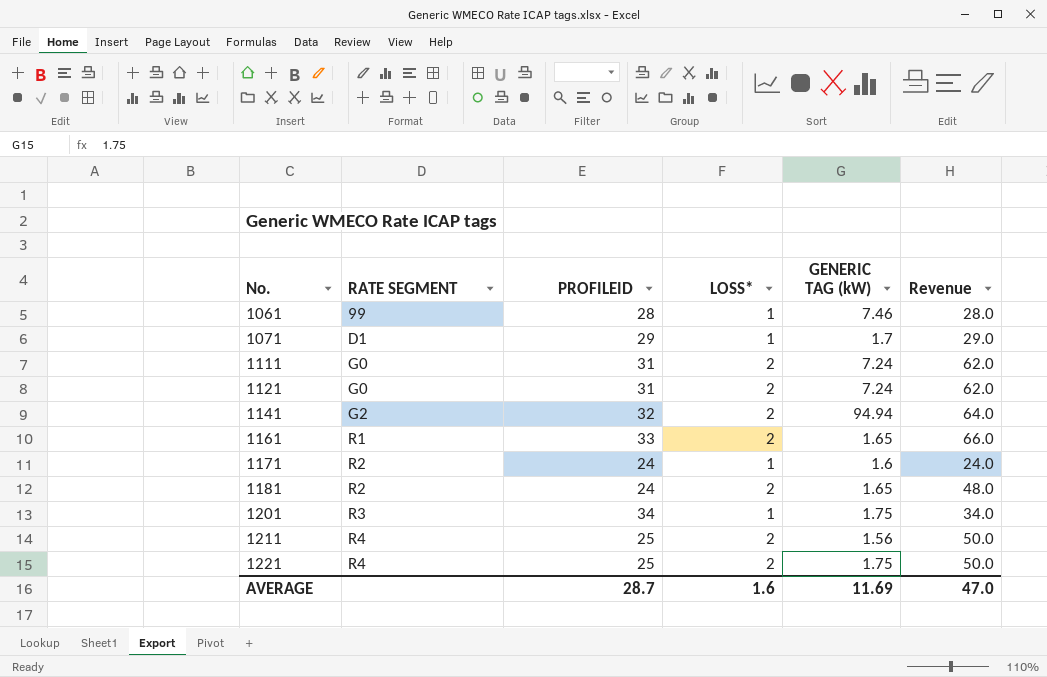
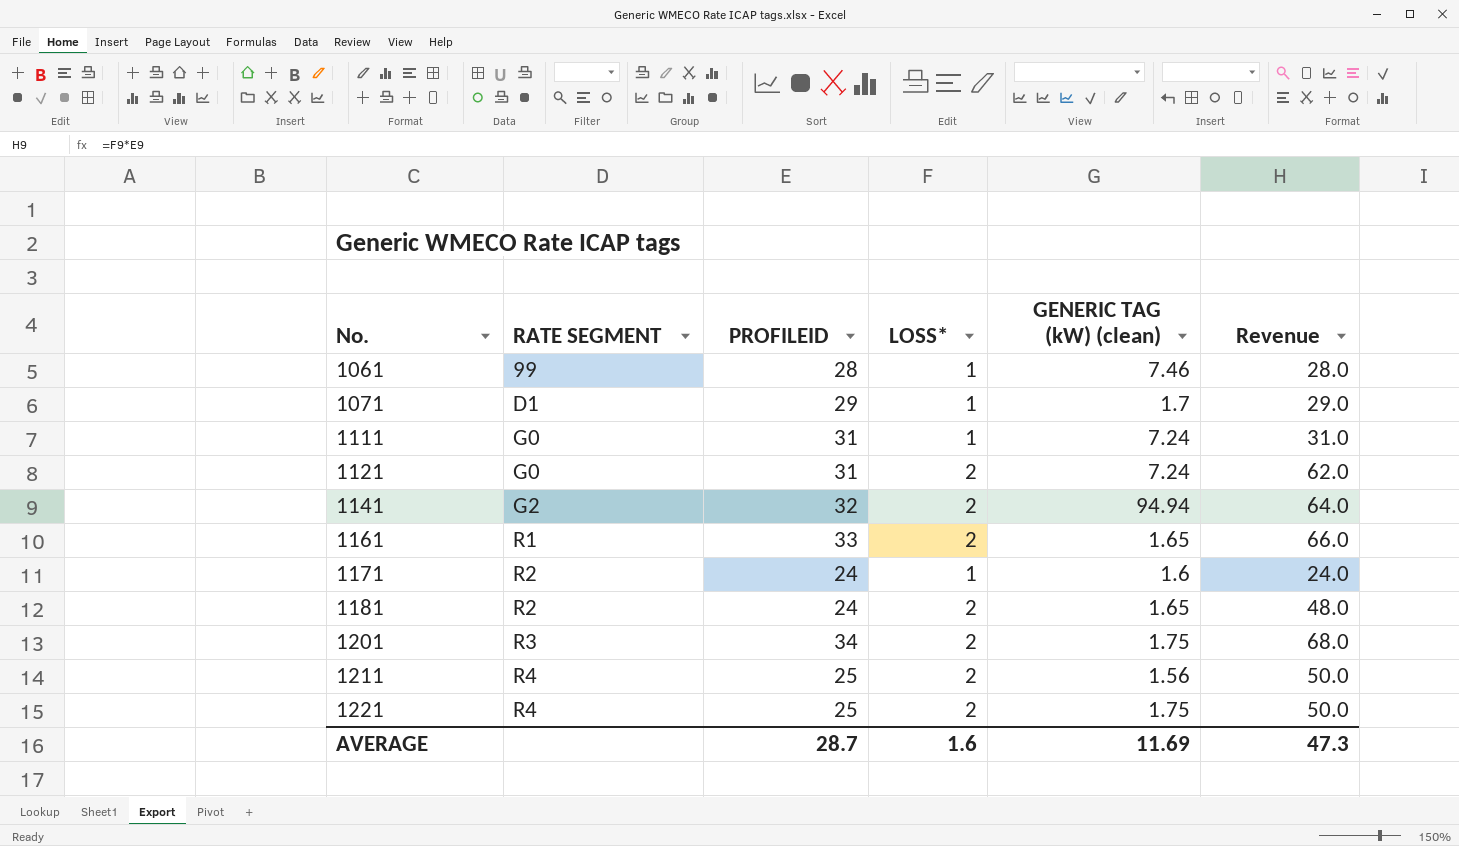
column name: GENERIC TAG (kW) -> GENERIC TAG (kW) (clean)
1111 | LOSS*: 2 -> 1
1111 | Revenue: 62.0 -> 31.0
1201 | LOSS*: 1 -> 2
1201 | Revenue: 34.0 -> 68.0
AVERAGE | Revenue: 47.0 -> 47.3

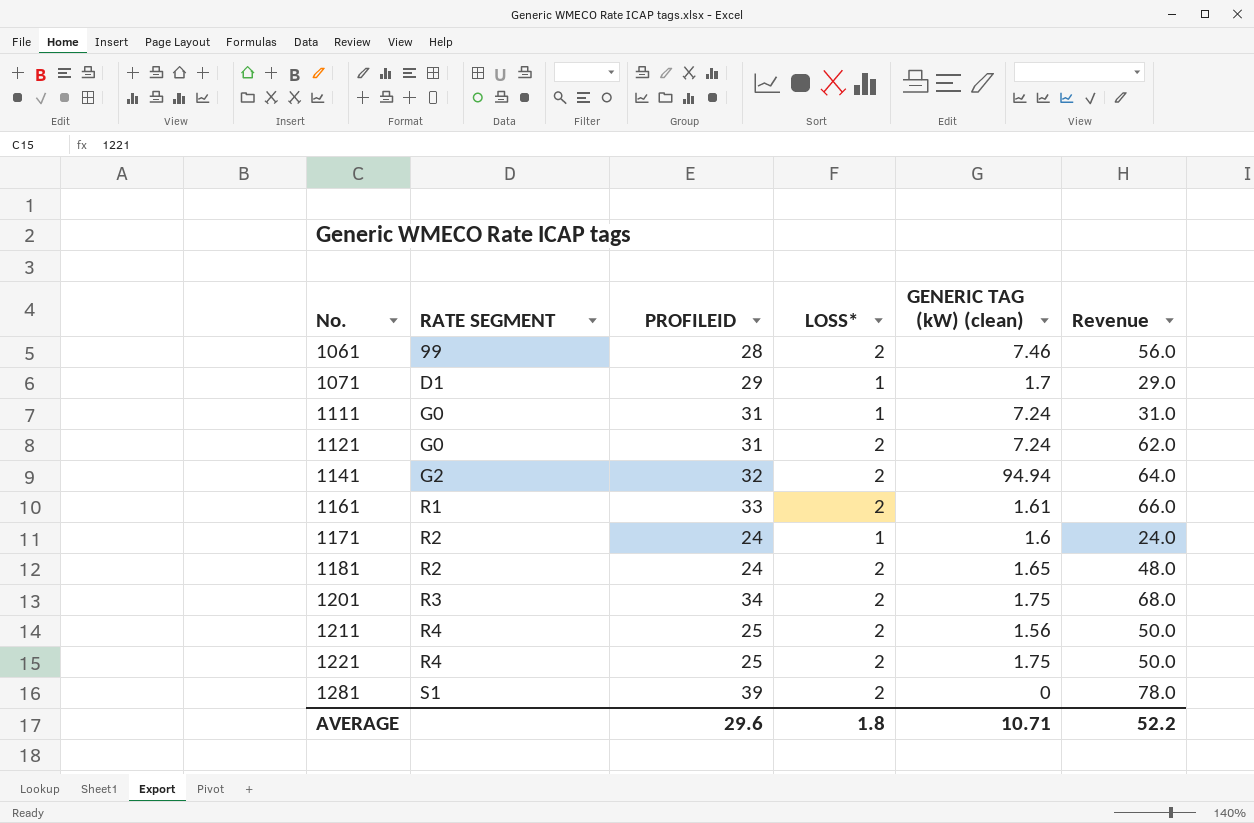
1061 | LOSS*: 1 -> 2
1061 | Revenue: 28.0 -> 56.0
1161 | GENERIC TAG (kW) (clean): 1.65 -> 1.61
row 1281: none -> S1 | 39 | 2 | 0 | 78.0
AVERAGE | PROFILEID: 28.7 -> 29.6
AVERAGE | LOSS*: 1.6 -> 1.8
AVERAGE | GENERIC TAG (kW) (clean): 11.69 -> 10.71
AVERAGE | Revenue: 47.3 -> 52.2

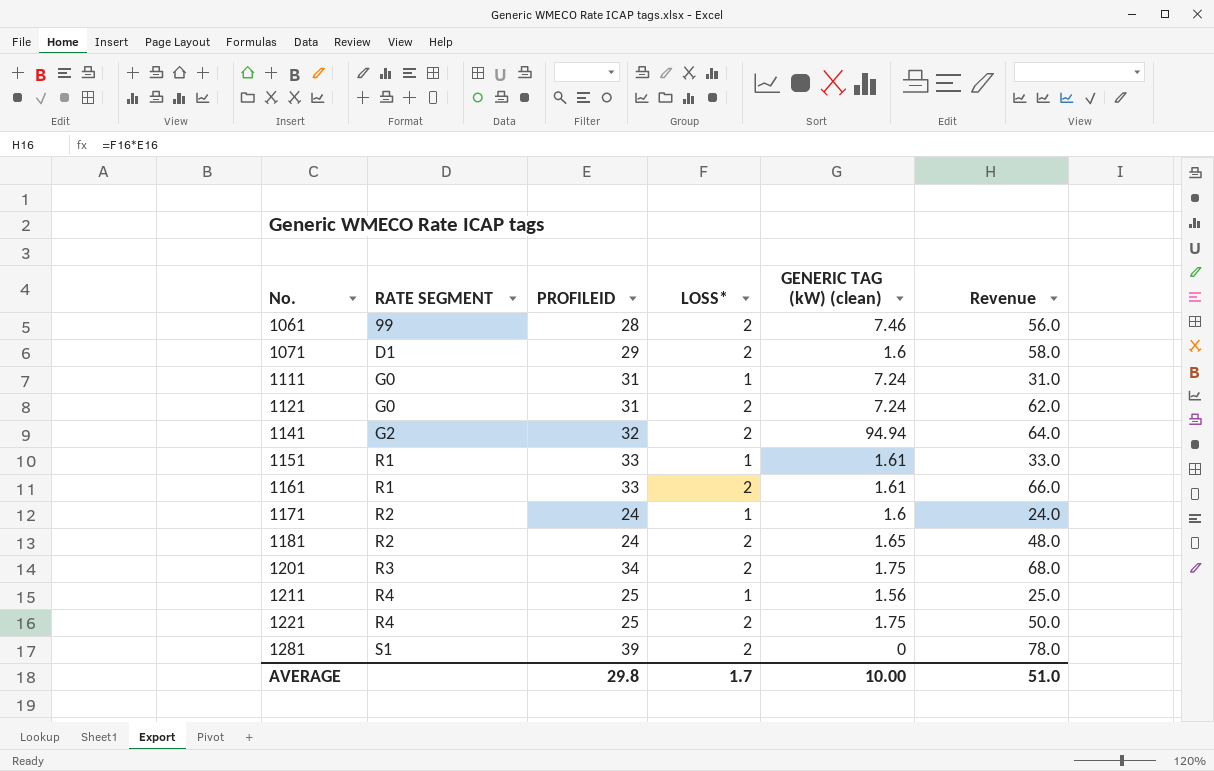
1071 | LOSS*: 1 -> 2
1071 | GENERIC TAG (kW) (clean): 1.7 -> 1.6
1071 | Revenue: 29.0 -> 58.0
row 1151: none -> R1 | 33 | 1 | 1.61 | 33.0
1211 | LOSS*: 2 -> 1
1211 | Revenue: 50.0 -> 25.0
AVERAGE | PROFILEID: 29.6 -> 29.8
AVERAGE | LOSS*: 1.8 -> 1.7
AVERAGE | GENERIC TAG (kW) (clean): 10.71 -> 10.00
AVERAGE | Revenue: 52.2 -> 51.0

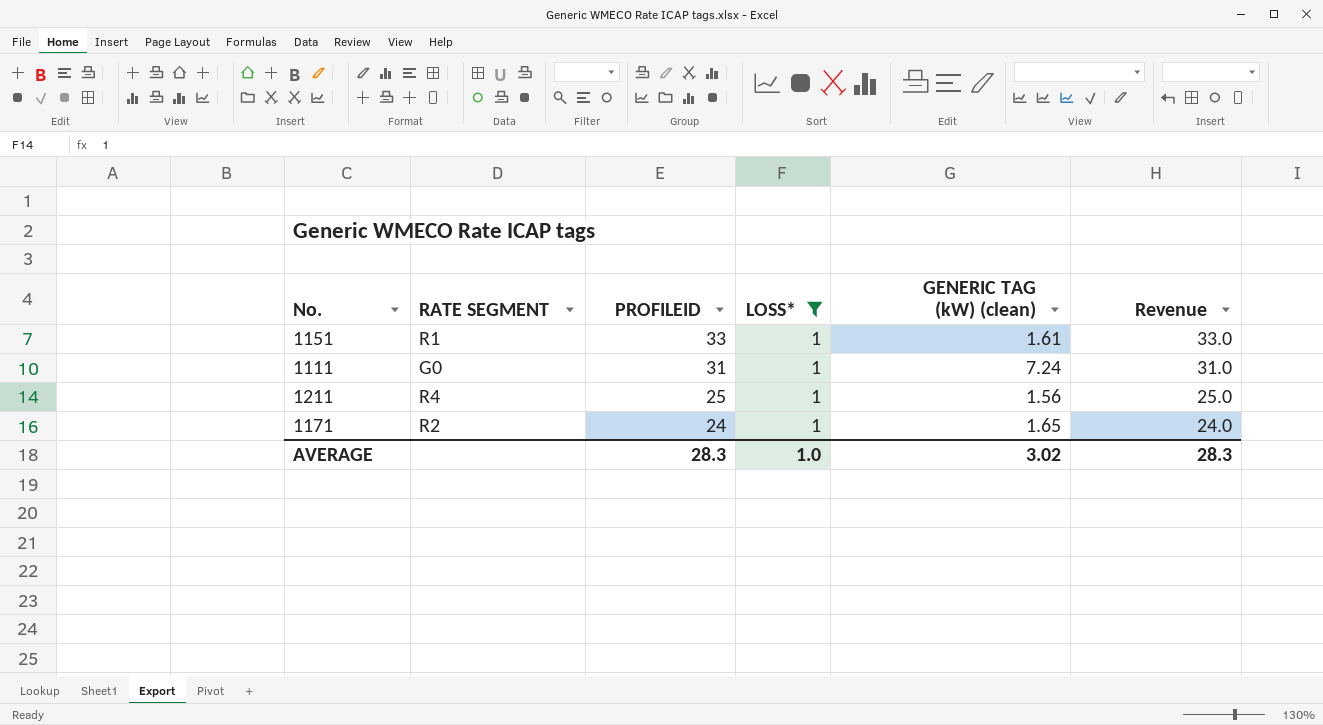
filter: none -> LOSS* = 1
row order: No. ascending -> PROFILEID descending
1171 | GENERIC TAG (kW) (clean): 1.6 -> 1.65
AVERAGE | PROFILEID: 29.8 -> 28.3
AVERAGE | LOSS*: 1.7 -> 1.0
AVERAGE | GENERIC TAG (kW) (clean): 10.00 -> 3.02
AVERAGE | Revenue: 51.0 -> 28.3

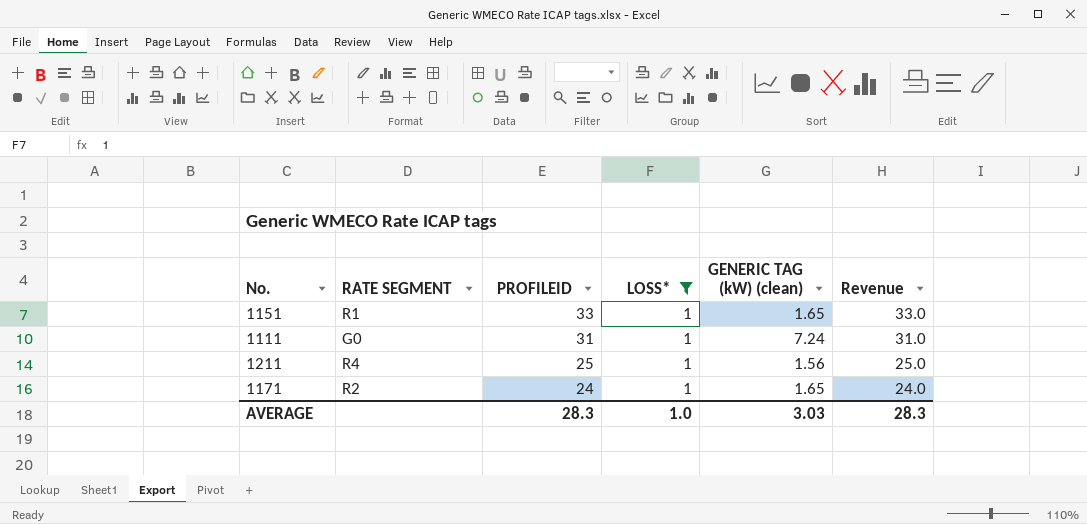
1151 | GENERIC TAG (kW) (clean): 1.61 -> 1.65
AVERAGE | GENERIC TAG (kW) (clean): 3.02 -> 3.03

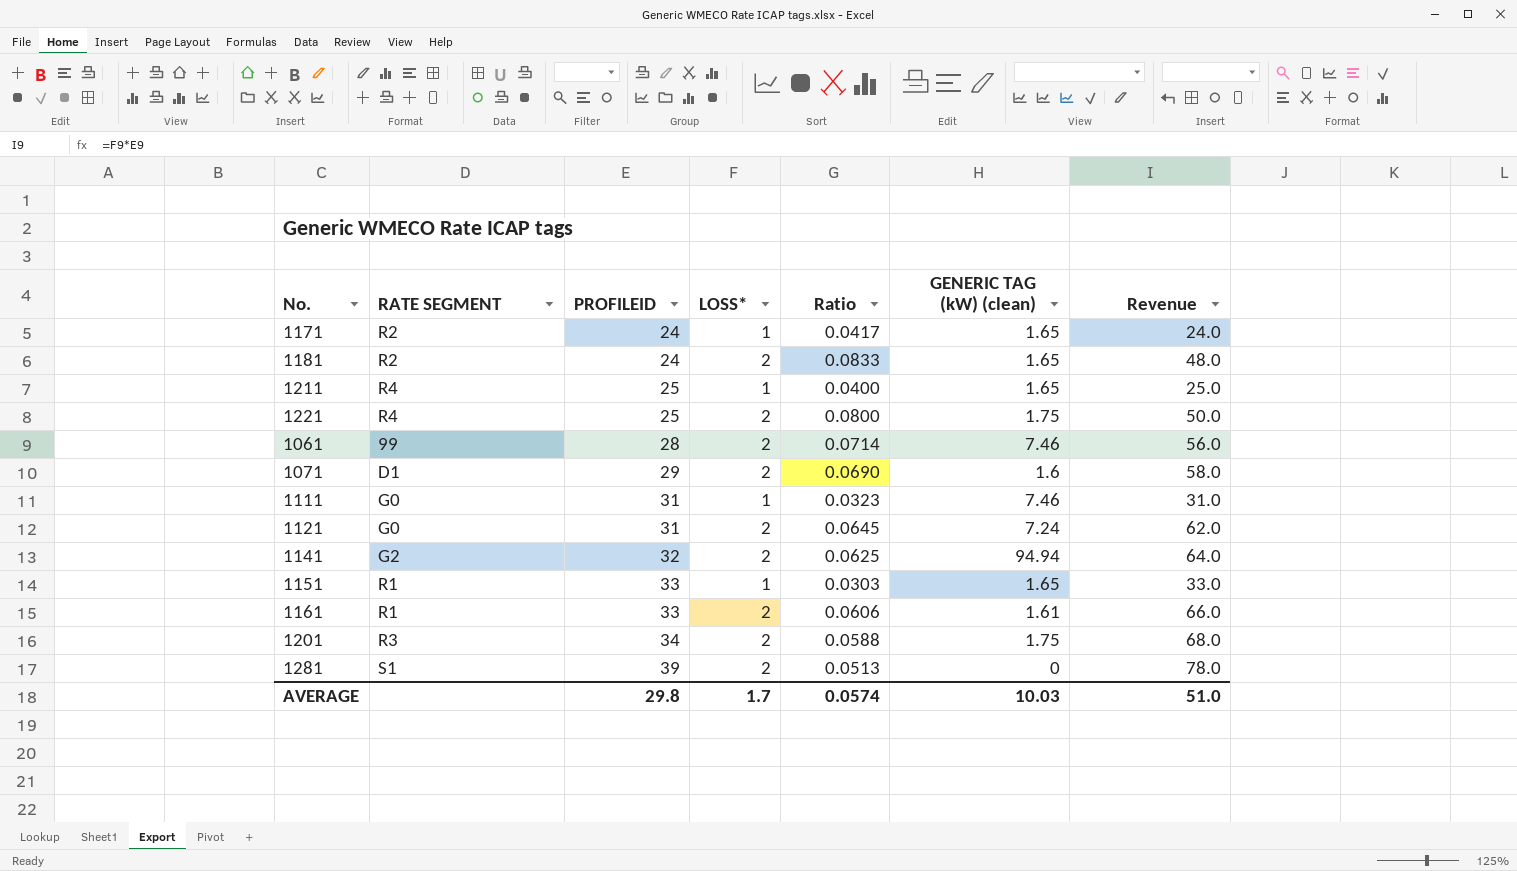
filter: LOSS* = 1 -> none
row order: PROFILEID descending -> PROFILEID ascending
column Ratio | formula: none -> [LOSS*] / [PROFILEID]
1211 | GENERIC TAG (kW) (clean): 1.56 -> 1.65
1111 | GENERIC TAG (kW) (clean): 7.24 -> 7.46
AVERAGE | PROFILEID: 28.3 -> 29.8
AVERAGE | LOSS*: 1.0 -> 1.7
AVERAGE | GENERIC TAG (kW) (clean): 3.03 -> 10.03
AVERAGE | Revenue: 28.3 -> 51.0

